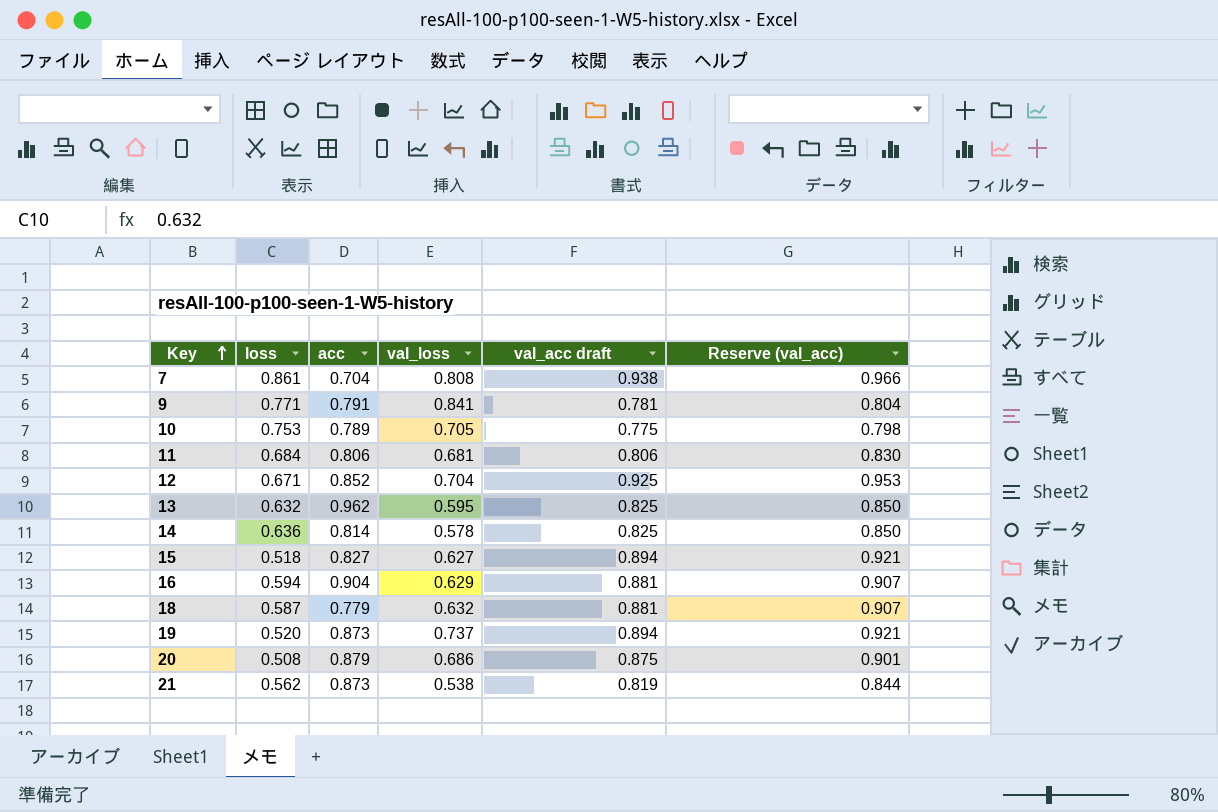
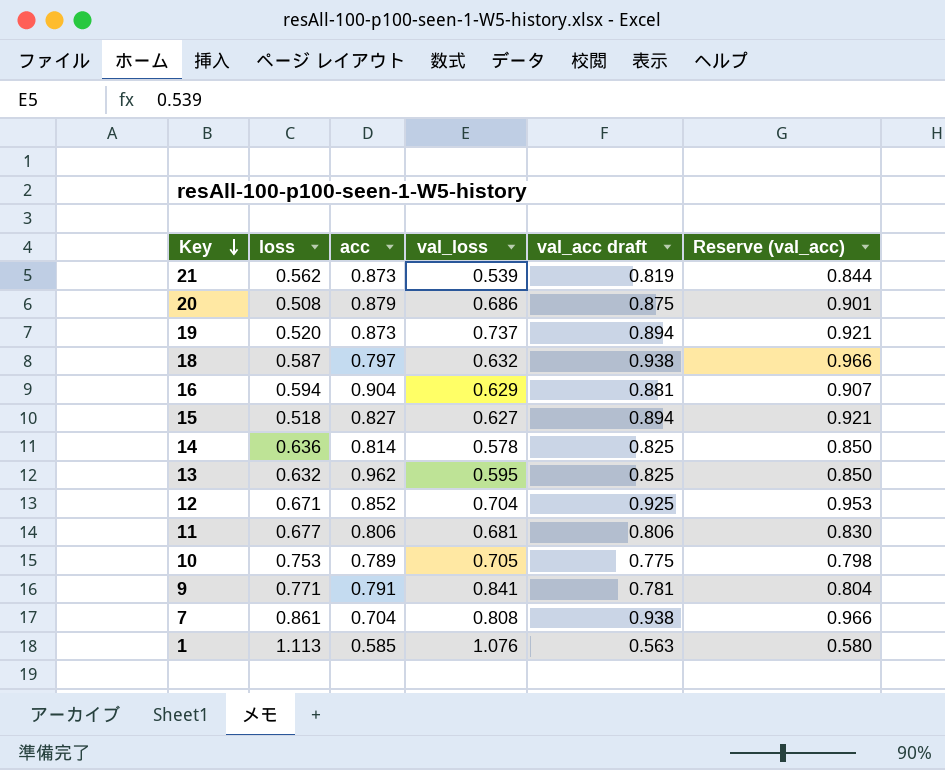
row order: Key ascending -> Key descending
21 | val_loss: 0.538 -> 0.539
18 | acc: 0.779 -> 0.797
18 | val_acc draft: 0.881 -> 0.938
18 | Reserve (val_acc): 0.907 -> 0.966
11 | loss: 0.684 -> 0.677
row 1: none -> 1.113 | 0.585 | 1.076 | 0.563 | 0.580

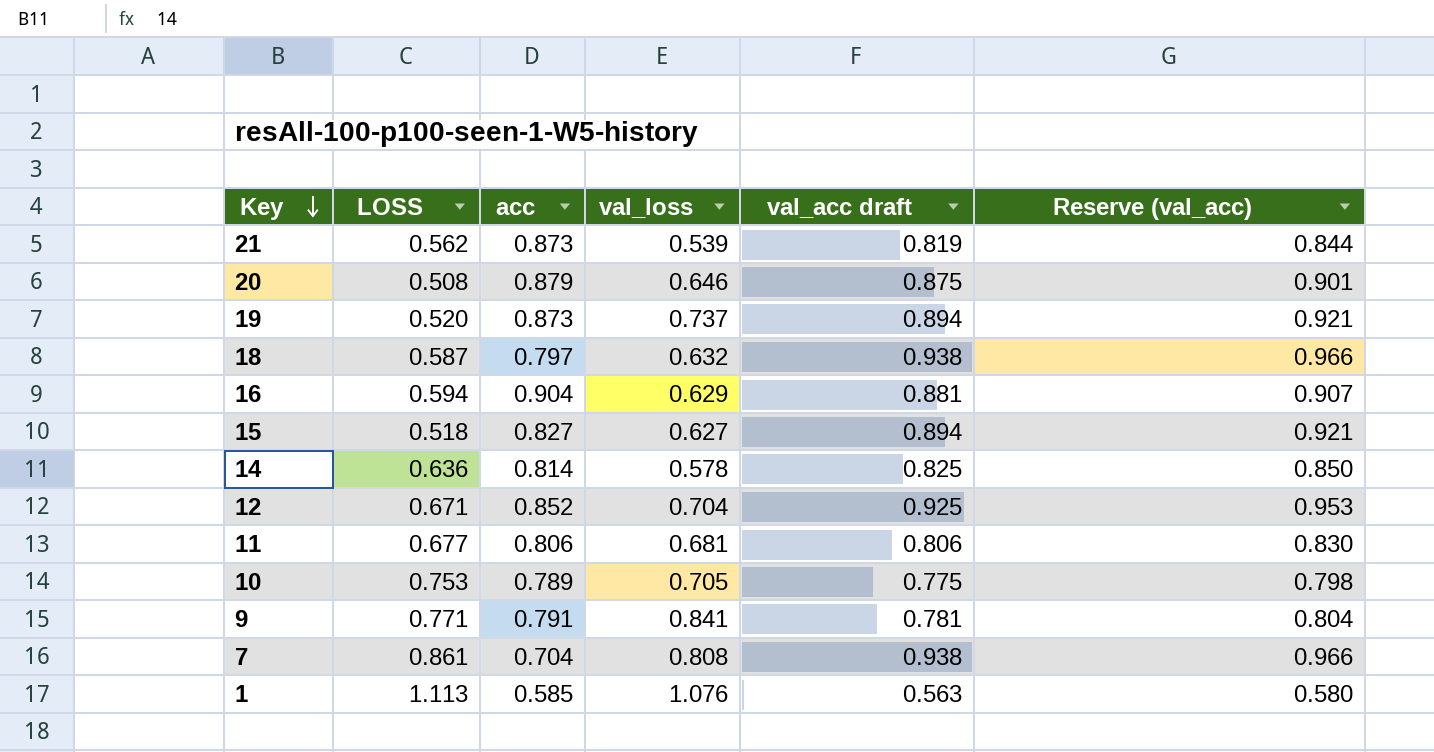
column name: loss -> LOSS
row 13: 0.632 | 0.962 | 0.595 | 0.825 | 0.850 -> none
20 | val_loss: 0.686 -> 0.646

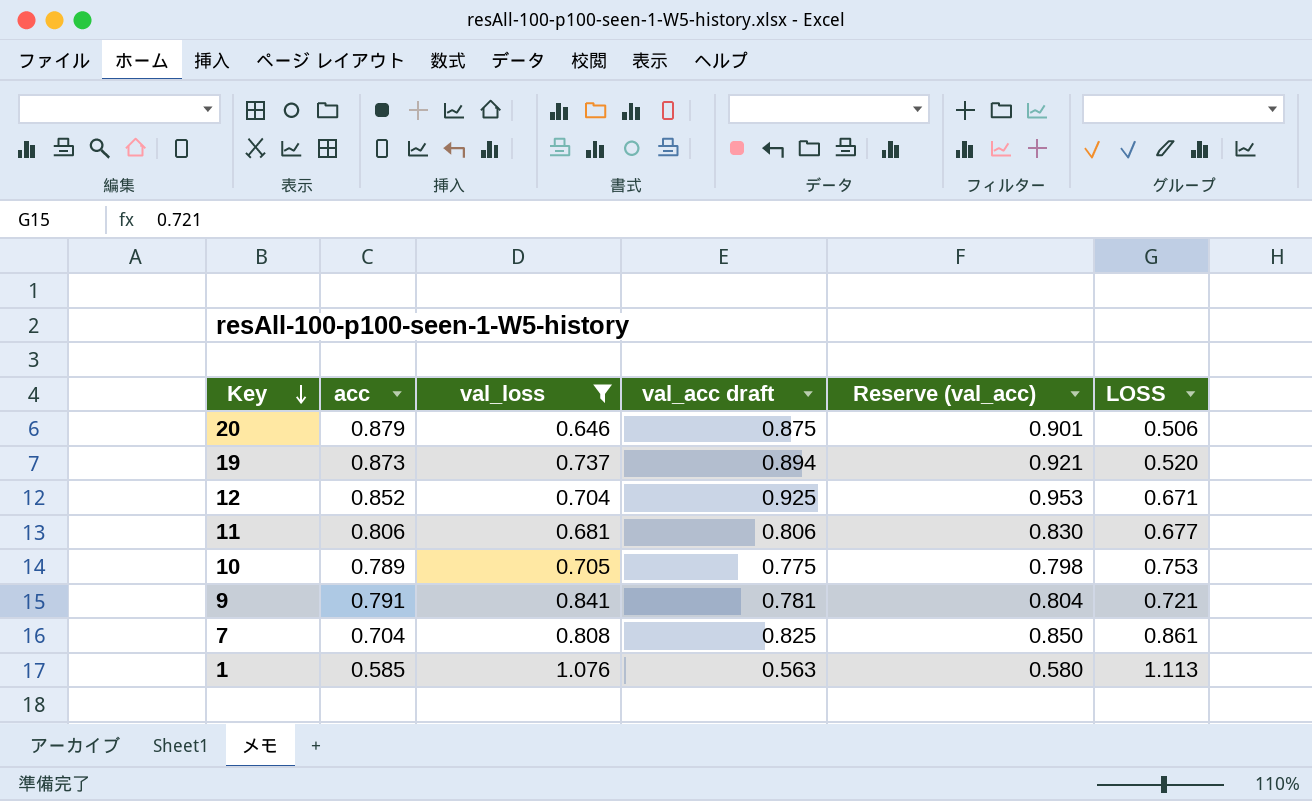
filter: none -> val_loss >= 0.646
column LOSS | position: 2 -> 6
20 | LOSS: 0.508 -> 0.506
9 | LOSS: 0.771 -> 0.721
7 | val_acc draft: 0.938 -> 0.825
7 | Reserve (val_acc): 0.966 -> 0.850

